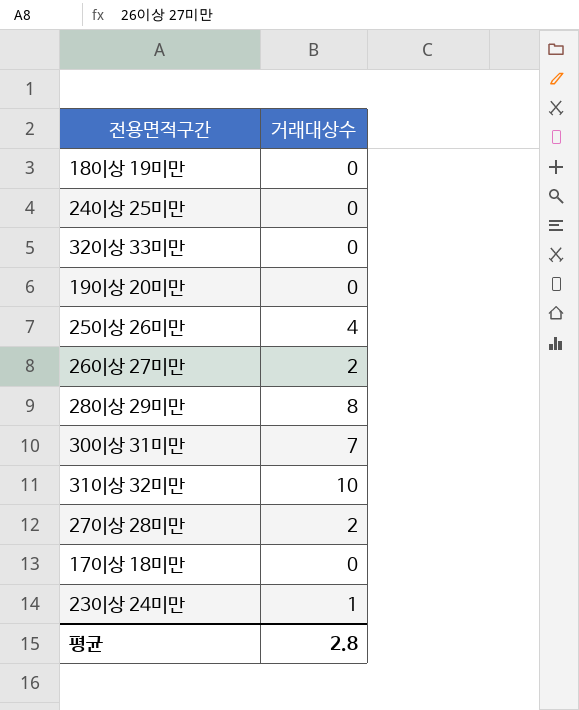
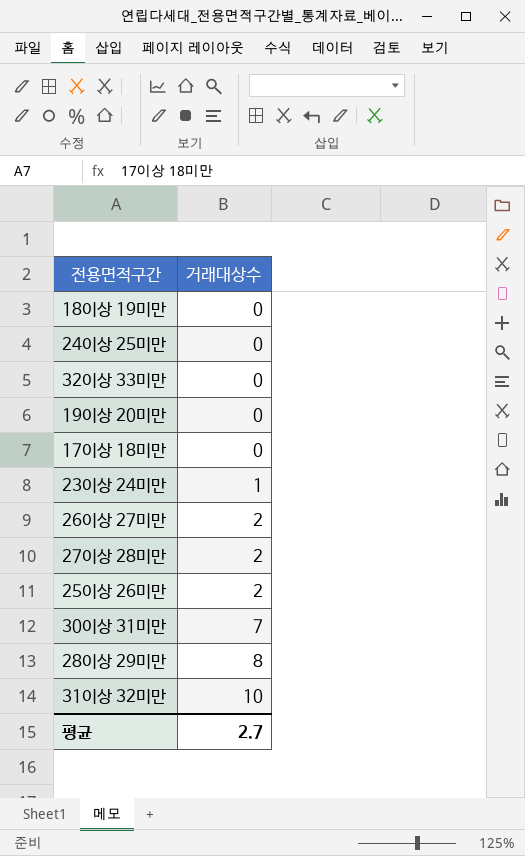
row order: none -> 거래대상수 ascending
25이상 26미만 | 거래대상수: 4 -> 2
평균 | 거래대상수: 2.8 -> 2.7

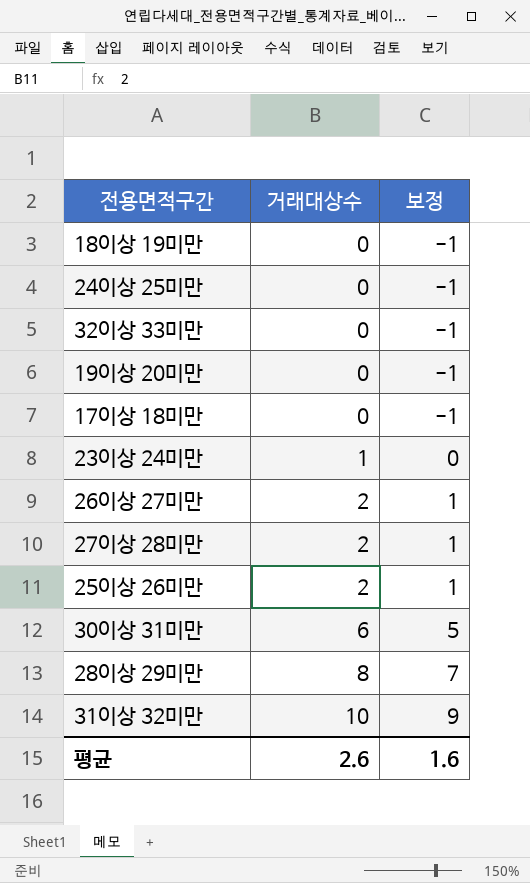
column 보정 | formula: none -> [거래대상수] - 1
30이상 31미만 | 거래대상수: 7 -> 6
평균 | 거래대상수: 2.7 -> 2.6

